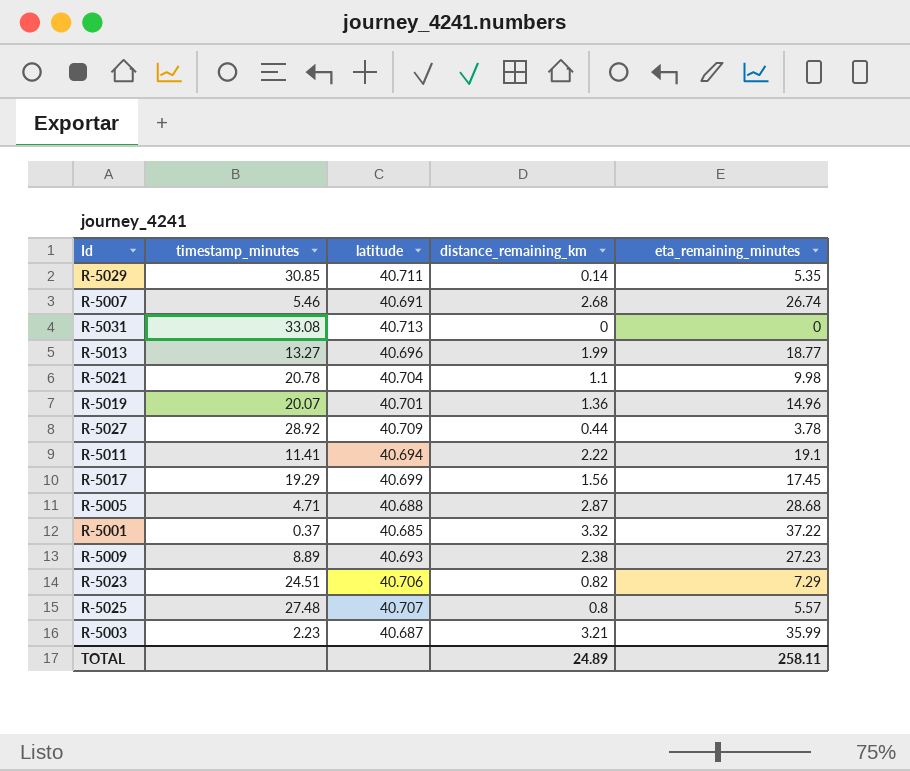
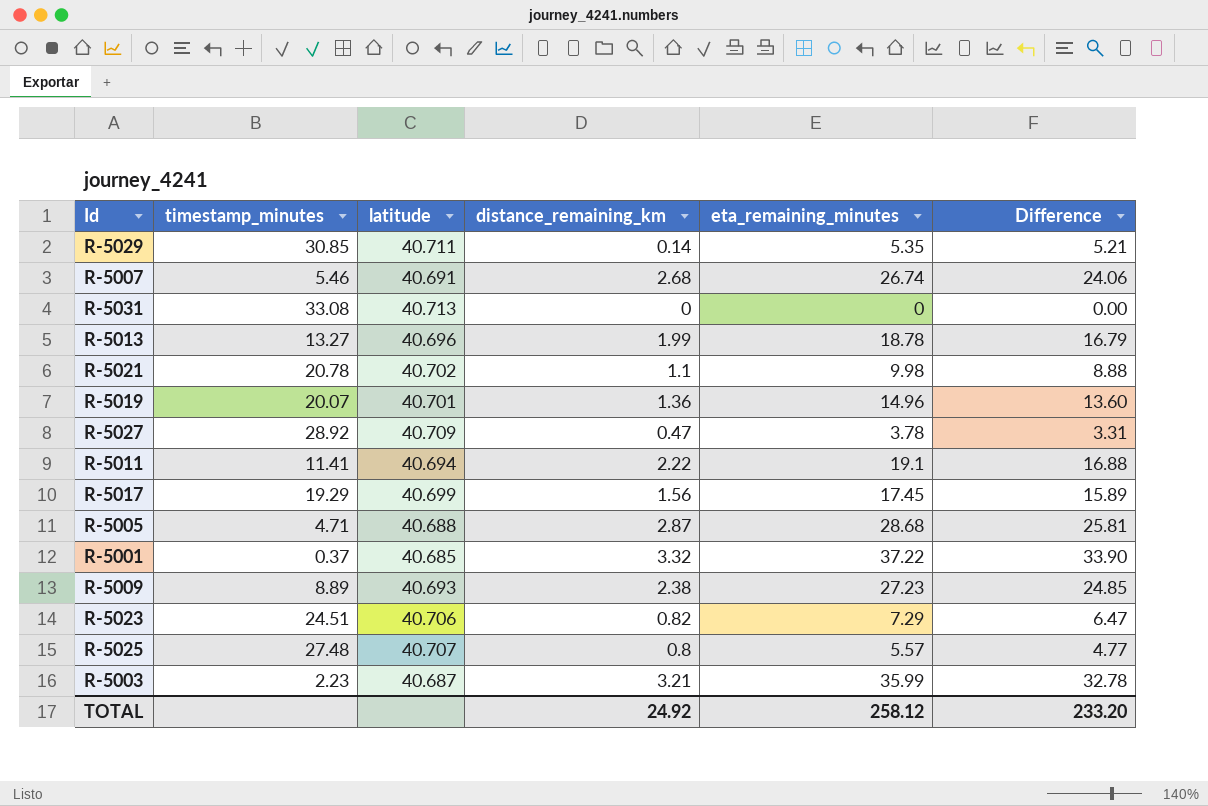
column Difference | formula: none -> [eta_remaining_minutes] - [distance_remaining_km]
R-5013 | eta_remaining_minutes: 18.77 -> 18.78
R-5021 | latitude: 40.704 -> 40.702
R-5027 | distance_remaining_km: 0.44 -> 0.47
TOTAL | distance_remaining_km: 24.89 -> 24.92
TOTAL | eta_remaining_minutes: 258.11 -> 258.12

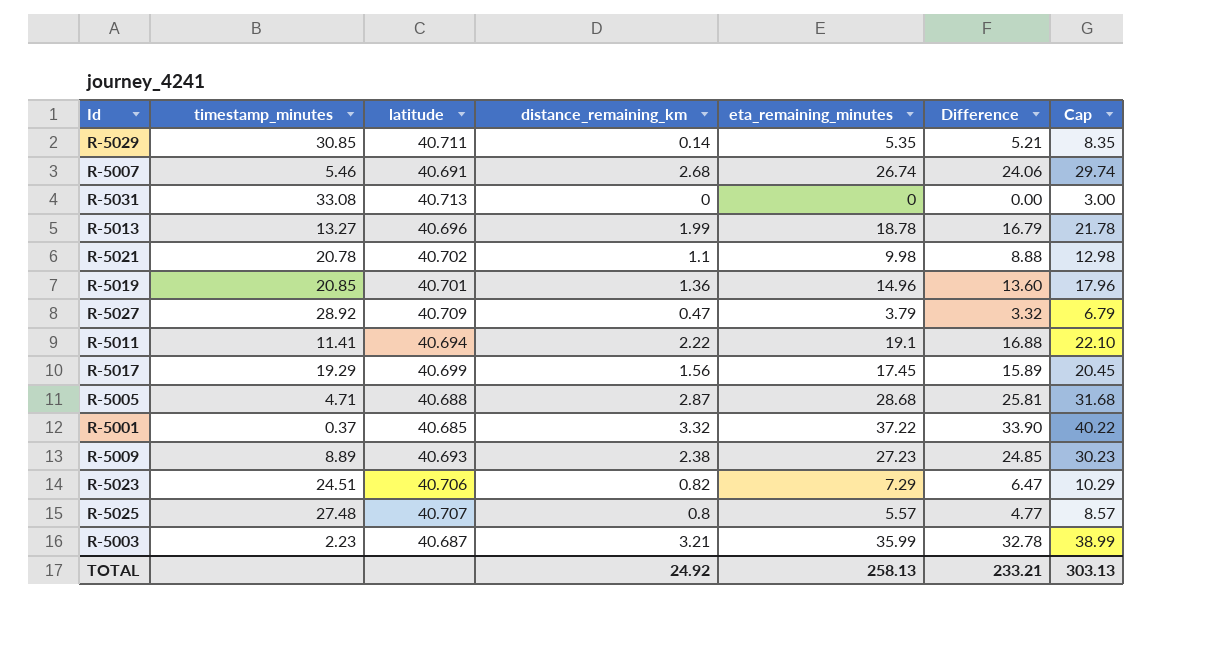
column Cap | formula: none -> [eta_remaining_minutes] + 3
R-5019 | timestamp_minutes: 20.07 -> 20.85
R-5027 | eta_remaining_minutes: 3.78 -> 3.79
R-5027 | Difference: 3.31 -> 3.32
TOTAL | eta_remaining_minutes: 258.12 -> 258.13
TOTAL | Difference: 233.20 -> 233.21

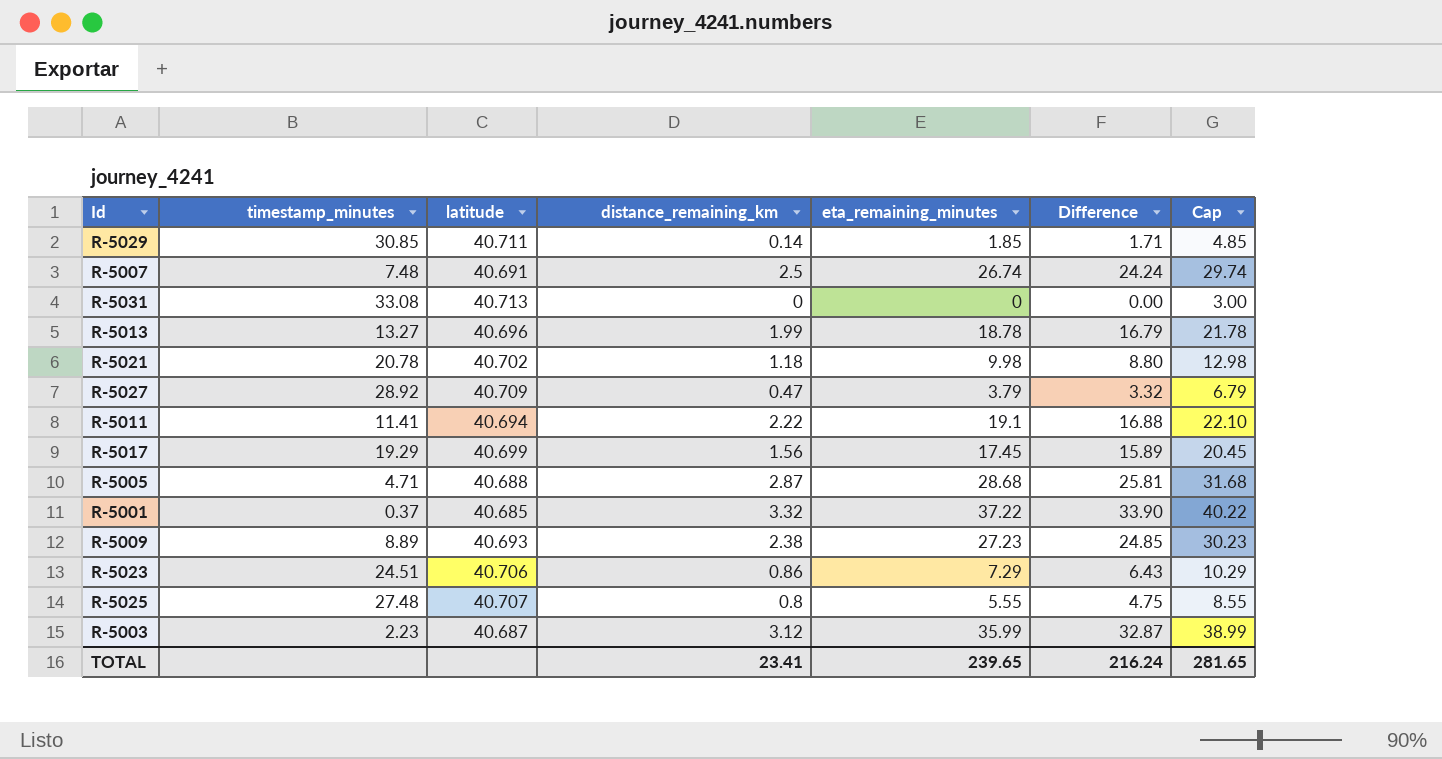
row R-5019: 20.85 | 40.701 | 1.36 | 14.96 | 13.60 | 17.96 -> none
R-5029 | eta_remaining_minutes: 5.35 -> 1.85
R-5029 | Difference: 5.21 -> 1.71
R-5029 | Cap: 8.35 -> 4.85
R-5007 | timestamp_minutes: 5.46 -> 7.48
R-5007 | distance_remaining_km: 2.68 -> 2.5
R-5007 | Difference: 24.06 -> 24.24
R-5021 | distance_remaining_km: 1.1 -> 1.18
R-5021 | Difference: 8.88 -> 8.80
R-5023 | distance_remaining_km: 0.82 -> 0.86
R-5023 | Difference: 6.47 -> 6.43
R-5025 | eta_remaining_minutes: 5.57 -> 5.55
R-5025 | Difference: 4.77 -> 4.75
R-5025 | Cap: 8.57 -> 8.55
R-5003 | distance_remaining_km: 3.21 -> 3.12
R-5003 | Difference: 32.78 -> 32.87
TOTAL | distance_remaining_km: 24.92 -> 23.41
TOTAL | eta_remaining_minutes: 258.13 -> 239.65
TOTAL | Difference: 233.21 -> 216.24
TOTAL | Cap: 303.13 -> 281.65

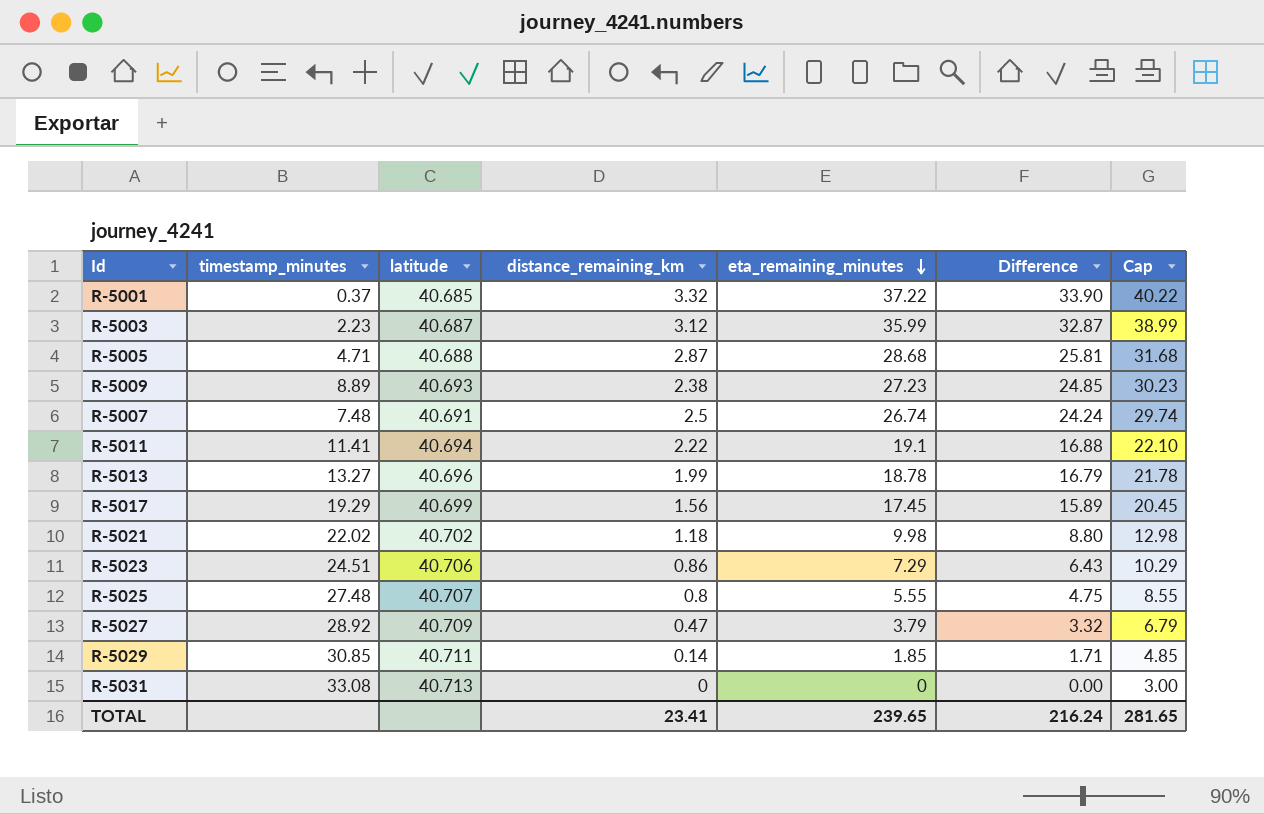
row order: none -> eta_remaining_minutes descending
R-5021 | timestamp_minutes: 20.78 -> 22.02

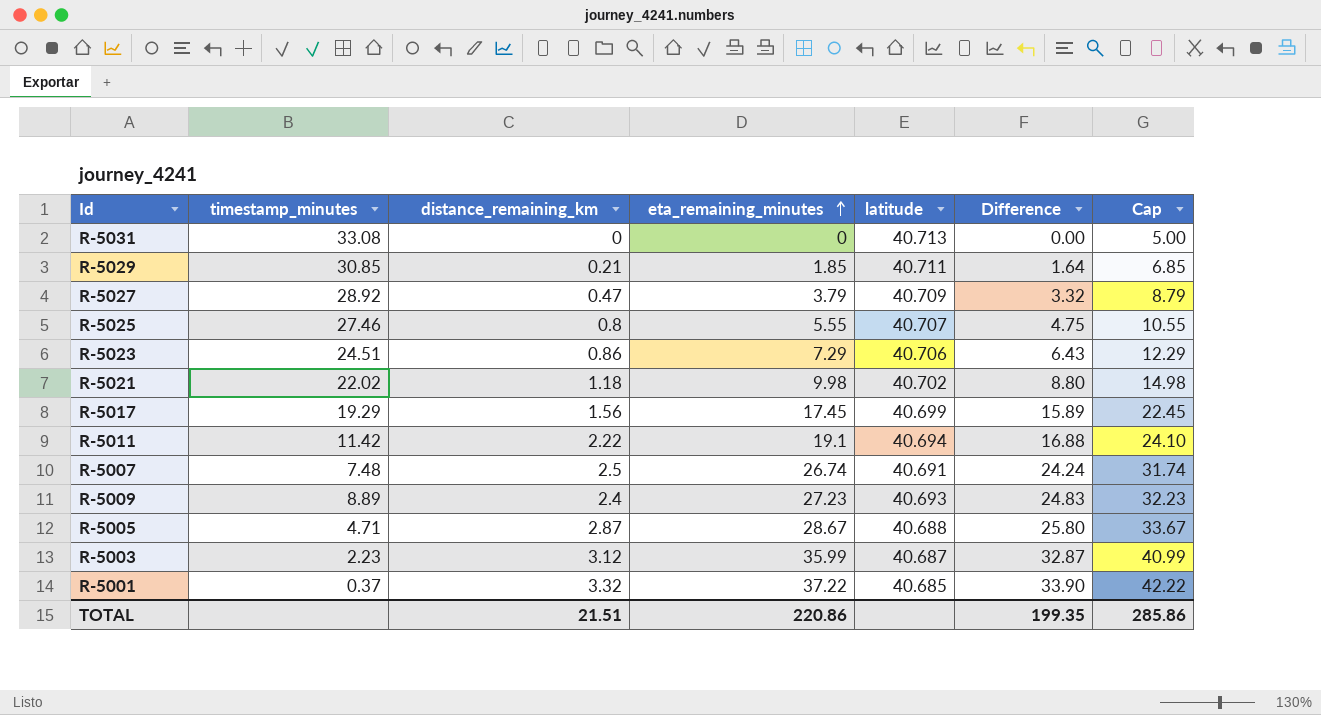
row order: eta_remaining_minutes descending -> eta_remaining_minutes ascending
column latitude | position: 3 -> 5
column Cap | formula: [eta_remaining_minutes] + 3 -> [eta_remaining_minutes] + 5
row R-5013: 13.27 | 40.696 | 1.99 | 18.78 | 16.79 | 21.78 -> none
R-5029 | distance_remaining_km: 0.14 -> 0.21
R-5029 | Difference: 1.71 -> 1.64
R-5025 | timestamp_minutes: 27.48 -> 27.46
R-5011 | timestamp_minutes: 11.41 -> 11.42
R-5009 | distance_remaining_km: 2.38 -> 2.4
R-5009 | Difference: 24.85 -> 24.83
R-5005 | eta_remaining_minutes: 28.68 -> 28.67
R-5005 | Difference: 25.81 -> 25.80
TOTAL | distance_remaining_km: 23.41 -> 21.51
TOTAL | eta_remaining_minutes: 239.65 -> 220.86
TOTAL | Difference: 216.24 -> 199.35
TOTAL | Cap: 281.65 -> 285.86

